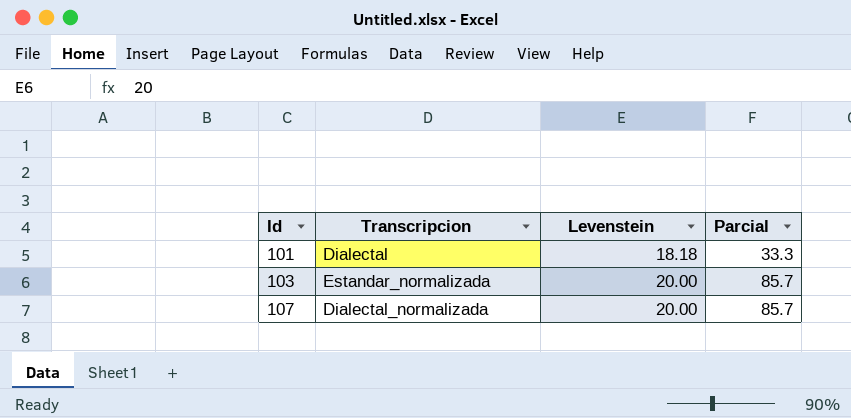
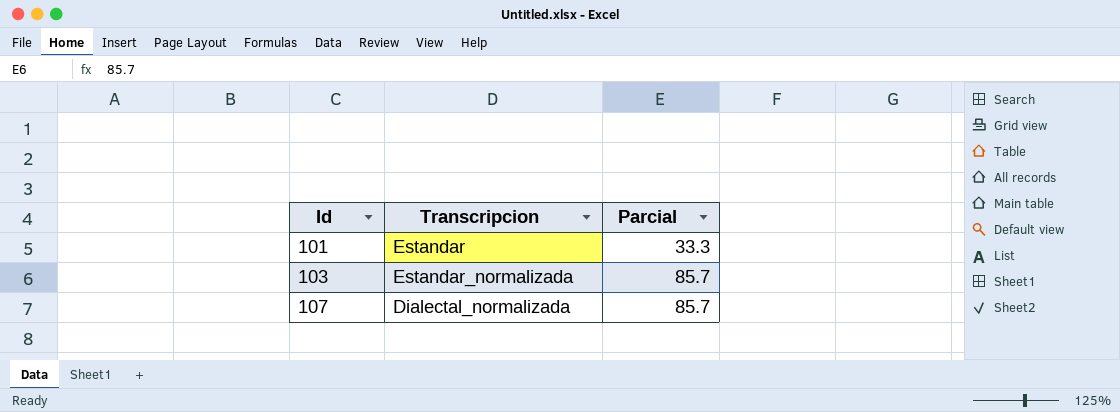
column Levenstein | position: 3 -> none
101 | Transcripcion: Dialectal -> Estandar

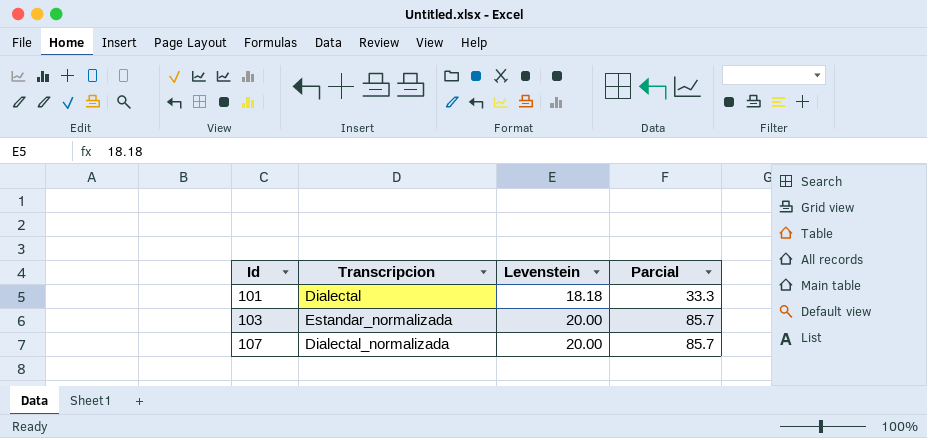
column Levenstein | position: none -> 3
101 | Transcripcion: Estandar -> Dialectal

